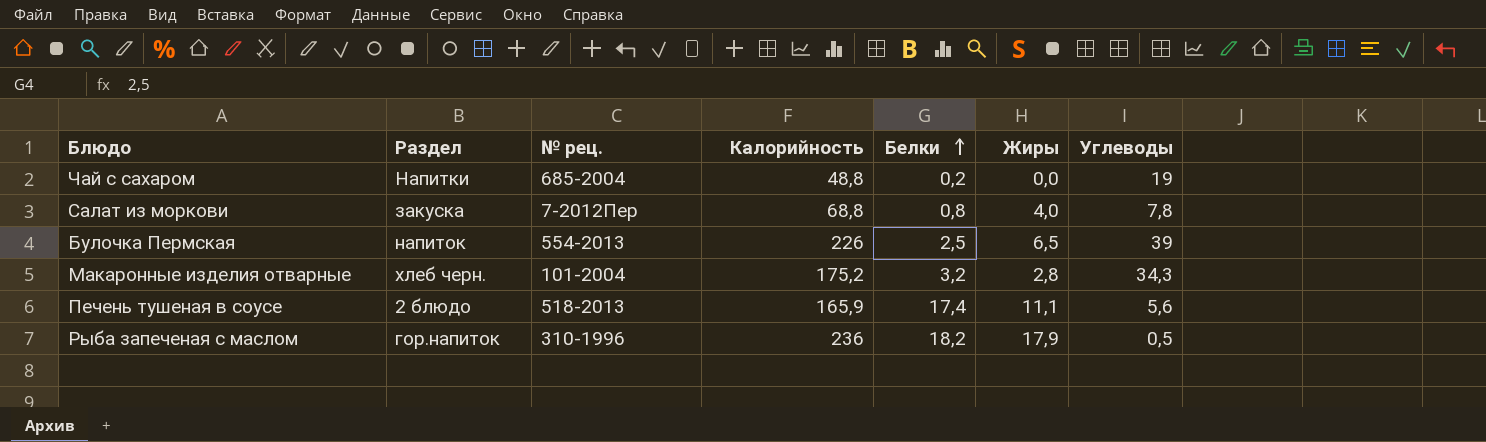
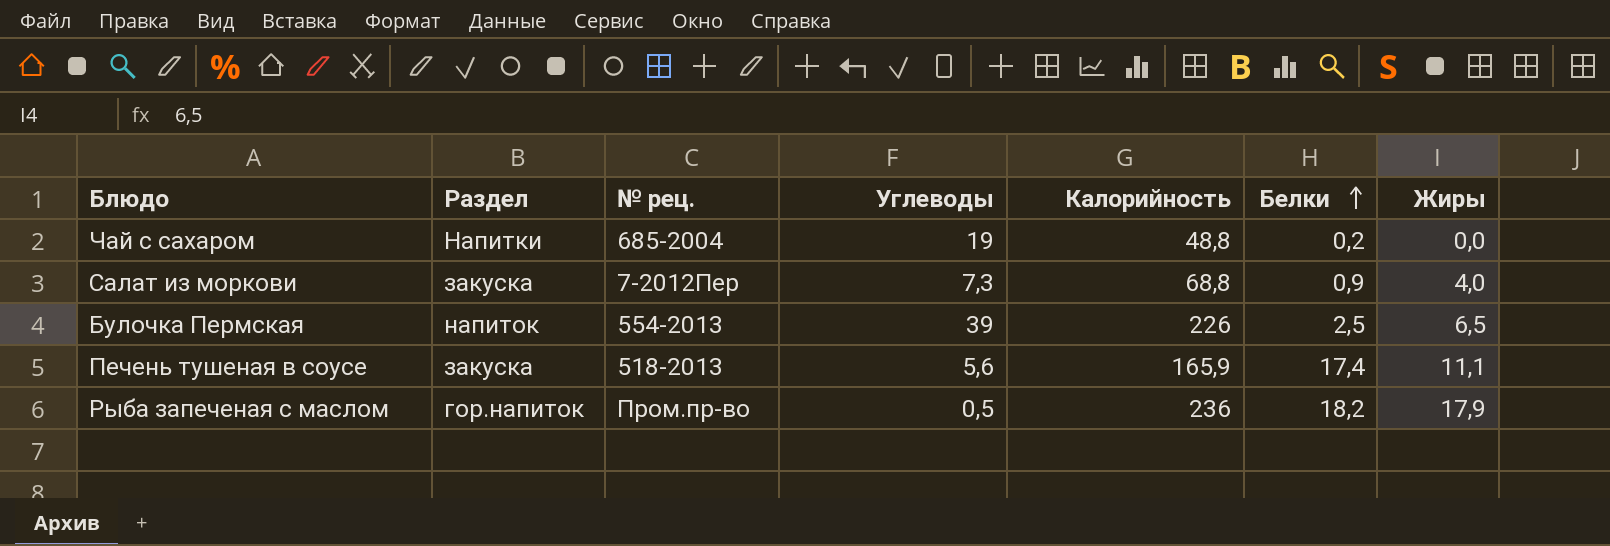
column Углеводы | position: 7 -> 4
row Макаронные изделия отварные: хлеб черн. | 101-2004 | 175,2 | 3,2 | 2,8 | 34,3 -> none
Салат из моркови | Углеводы: 7,8 -> 7,3
Салат из моркови | Белки: 0,8 -> 0,9
Печень тушеная в соусе | Раздел: 2 блюдо -> закуска
Рыба запеченая с маслом | № рец.: 310-1996 -> Пром.пр-во

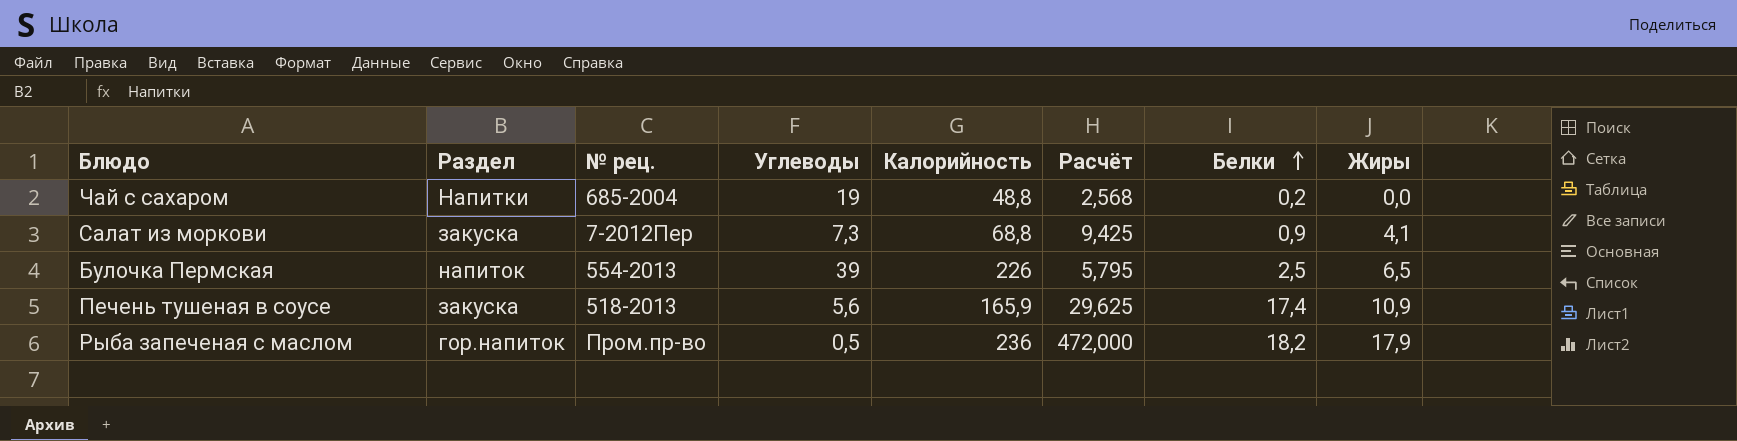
column Расчёт | formula: none -> [Калорийность] / [Углеводы]
Салат из моркови | Жиры: 4,0 -> 4,1
Печень тушеная в соусе | Жиры: 11,1 -> 10,9

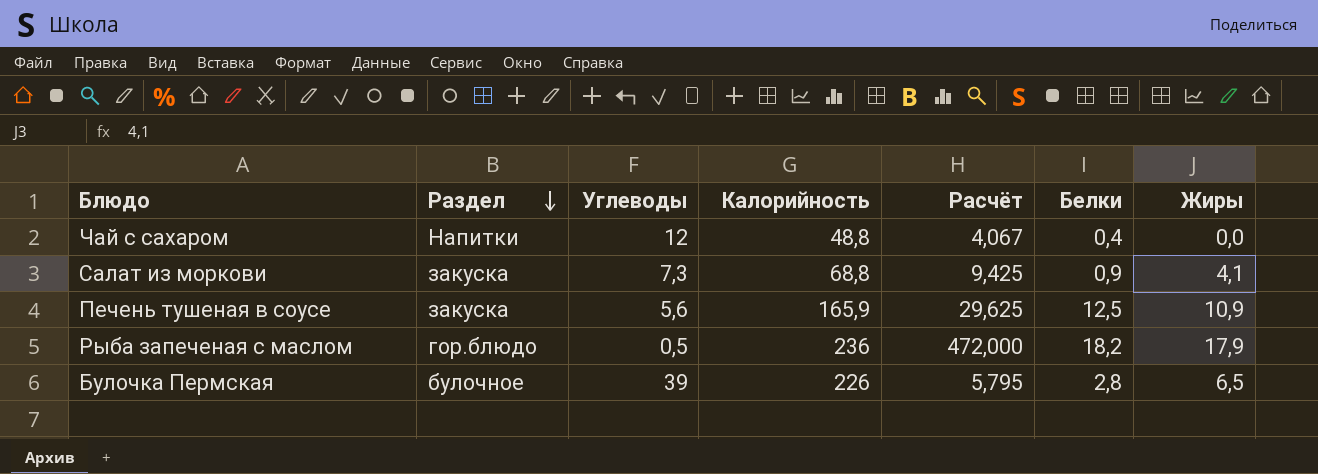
row order: Белки ascending -> Раздел descending
column № рец. | position: 3 -> none
Чай с сахаром | Углеводы: 19 -> 12
Чай с сахаром | Расчёт: 2,568 -> 4,067
Чай с сахаром | Белки: 0,2 -> 0,4
Печень тушеная в соусе | Белки: 17,4 -> 12,5
Рыба запеченая с маслом | Раздел: гор.напиток -> гор.блюдо
Булочка Пермская | Раздел: напиток -> булочное
Булочка Пермская | Белки: 2,5 -> 2,8

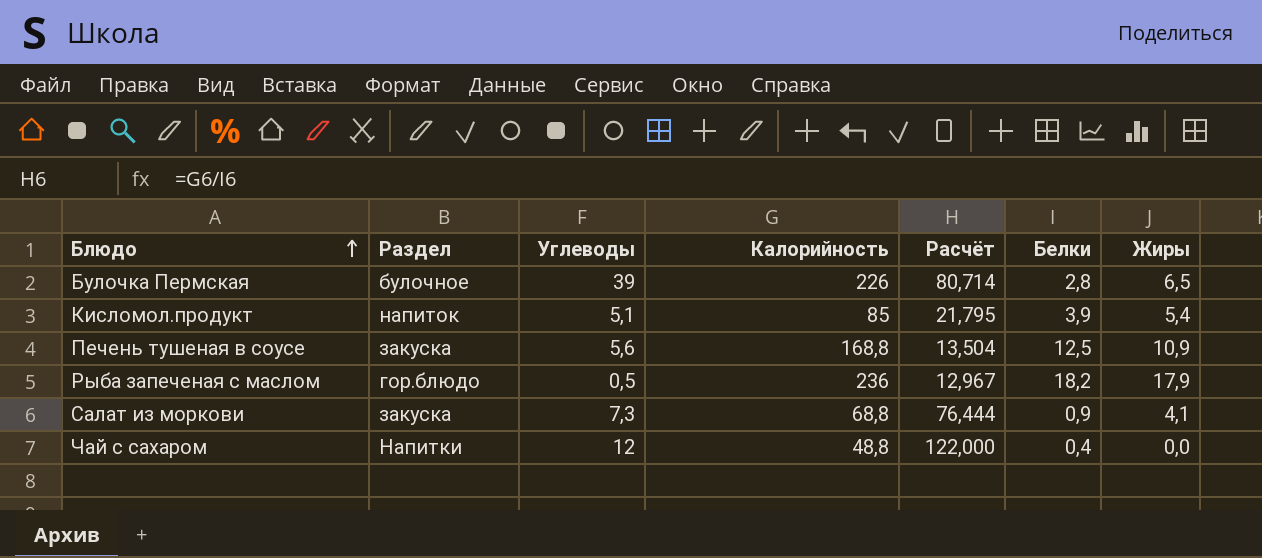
row order: Раздел descending -> Блюдо ascending
column Расчёт | formula: [Калорийность] / [Углеводы] -> [Калорийность] / [Белки]
row Кисломол.продукт: none -> напиток | 5,1 | 85 | 21,795 | 3,9 | 5,4
Печень тушеная в соусе | Калорийность: 165,9 -> 168,8

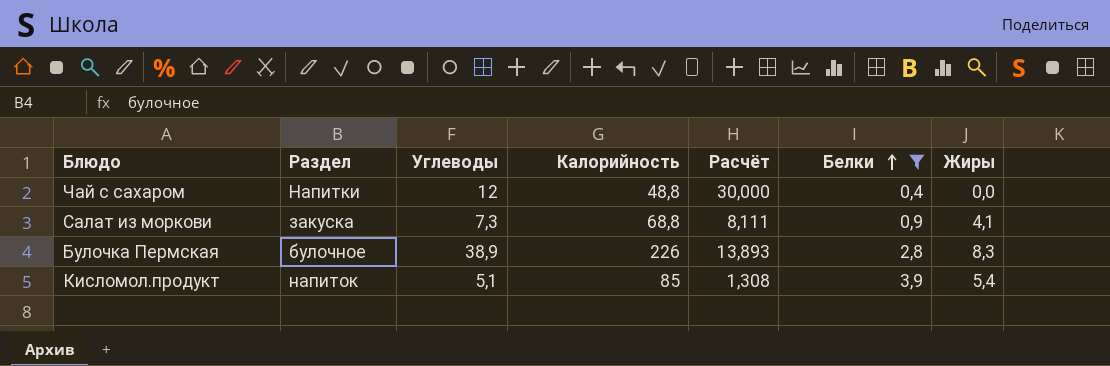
filter: none -> Белки <= 3,9
row order: Блюдо ascending -> Белки ascending
column Расчёт | formula: [Калорийность] / [Белки] -> [Углеводы] / [Белки]
Булочка Пермская | Углеводы: 39 -> 38,9
Булочка Пермская | Жиры: 6,5 -> 8,3

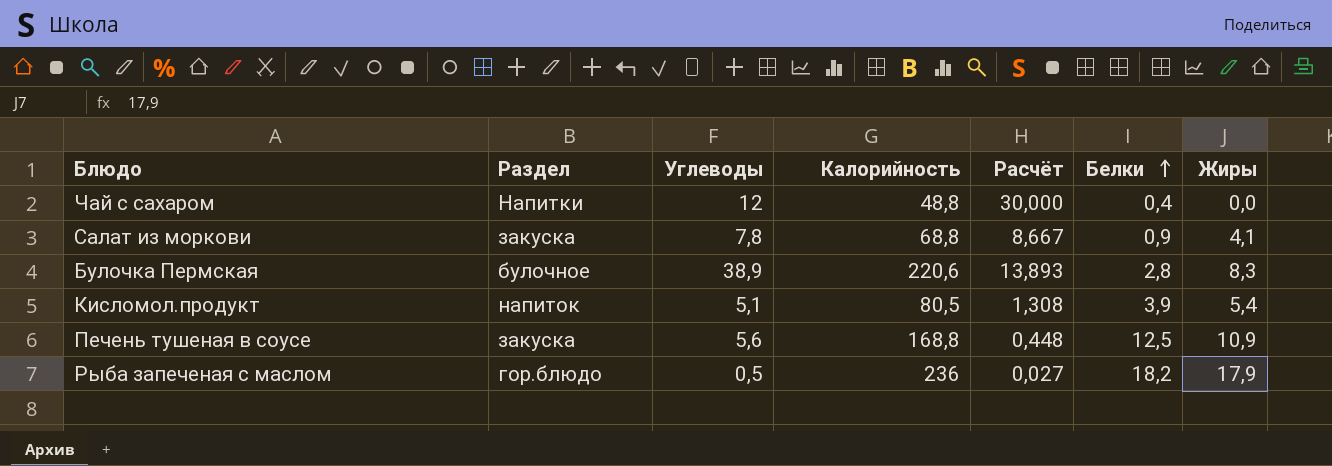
filter: Белки <= 3,9 -> none
Салат из моркови | Углеводы: 7,3 -> 7,8
Салат из моркови | Расчёт: 8,111 -> 8,667
Булочка Пермская | Калорийность: 226 -> 220,6
Кисломол.продукт | Калорийность: 85 -> 80,5

